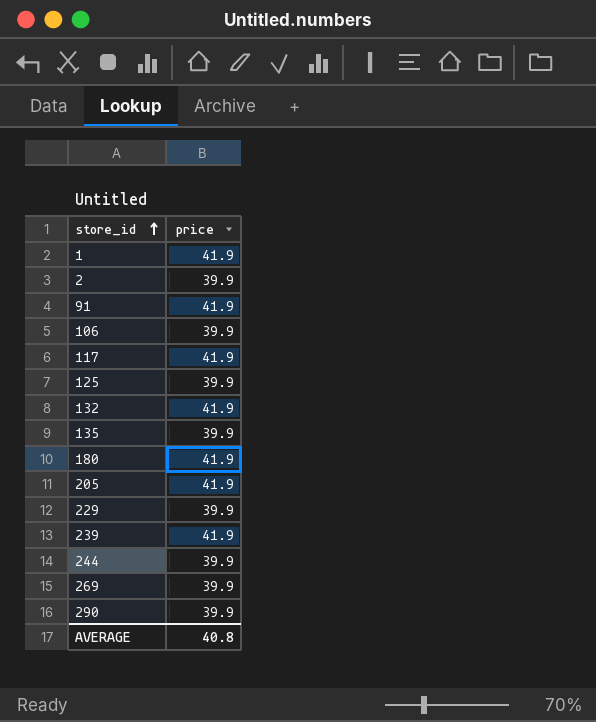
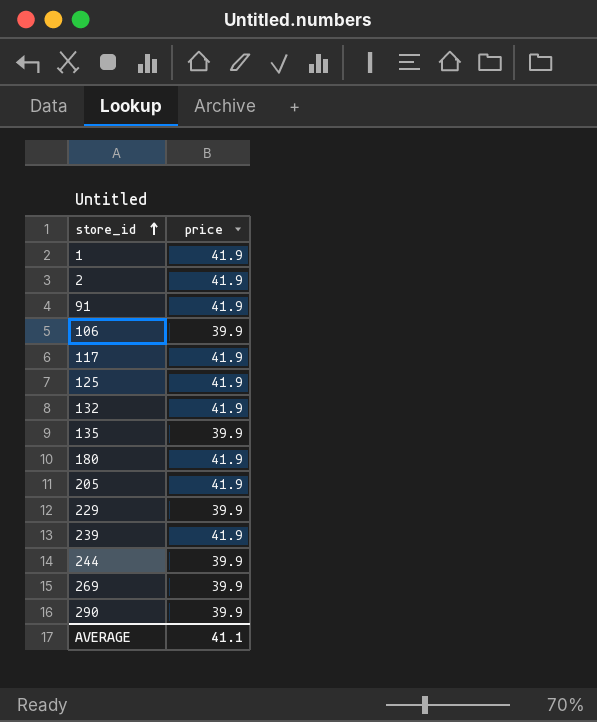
2 | price: 39.9 -> 41.9
125 | price: 39.9 -> 41.9
AVERAGE | price: 40.8 -> 41.1

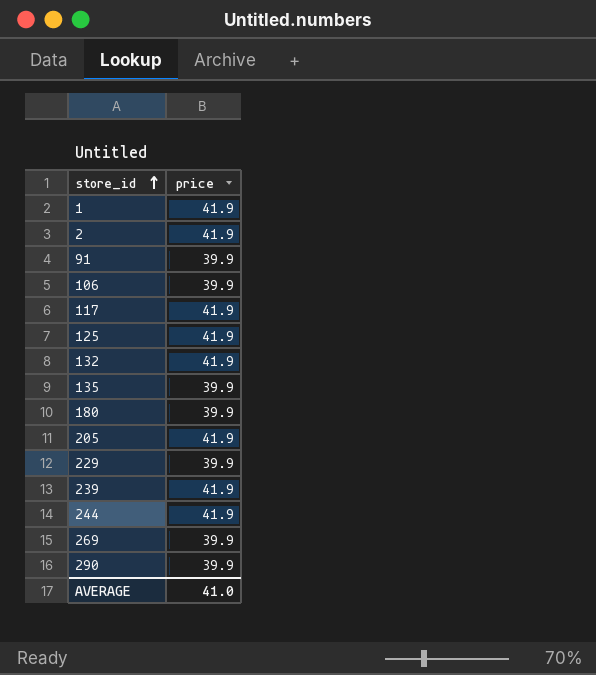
91 | price: 41.9 -> 39.9
180 | price: 41.9 -> 39.9
244 | price: 39.9 -> 41.9
AVERAGE | price: 41.1 -> 41.0

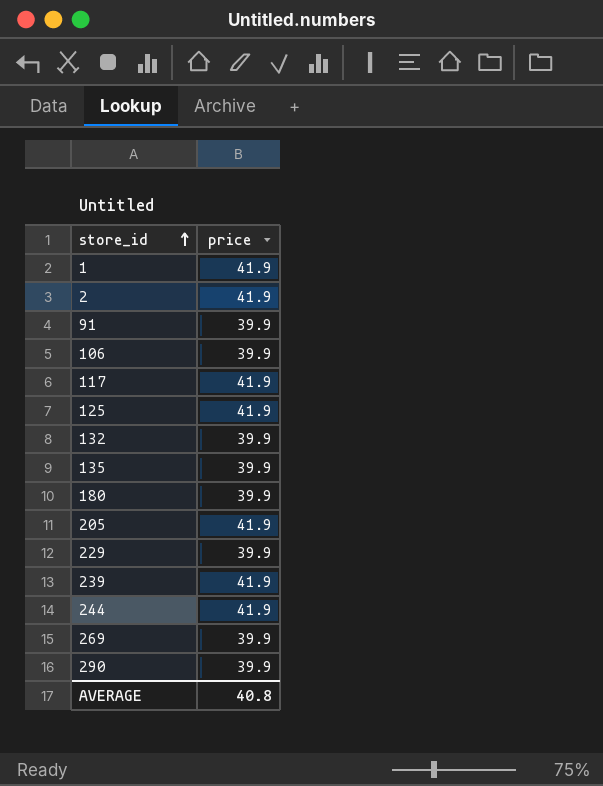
132 | price: 41.9 -> 39.9
AVERAGE | price: 41.0 -> 40.8

